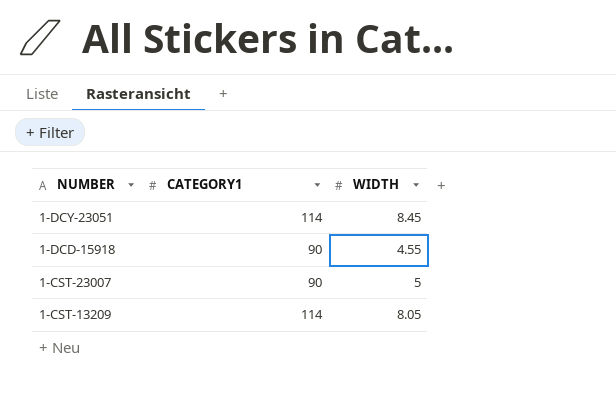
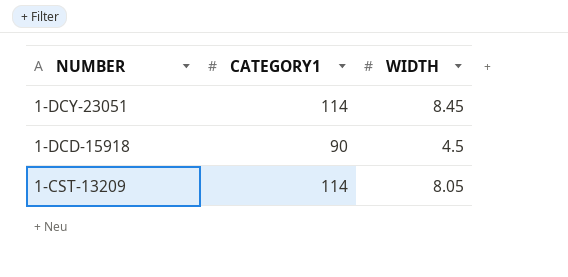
row 1-CST-23007: 90 | 5 -> none
1-DCD-15918 | WIDTH: 4.55 -> 4.5

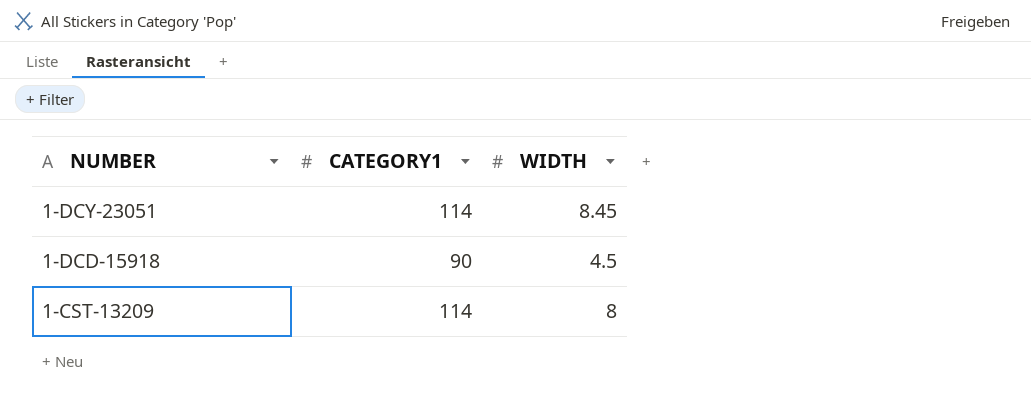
1-CST-13209 | WIDTH: 8.05 -> 8

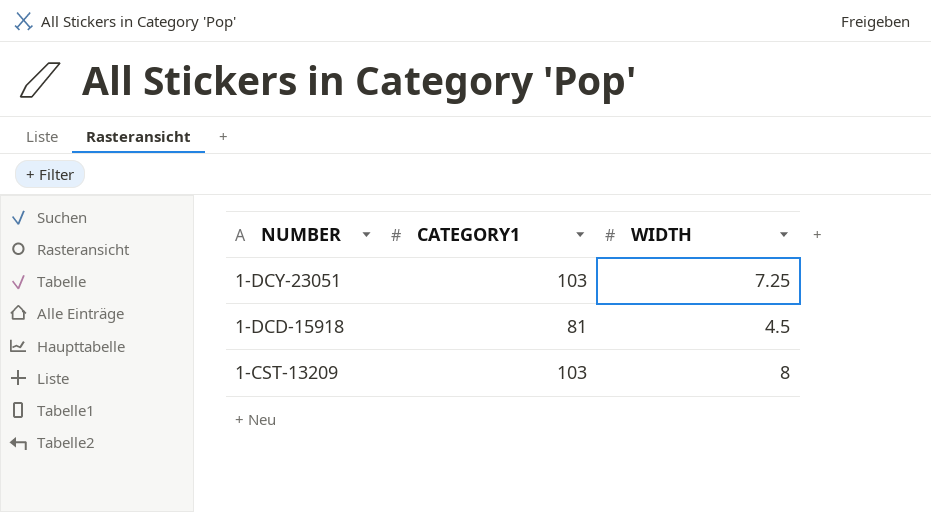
1-DCY-23051 | CATEGORY1: 114 -> 103
1-DCY-23051 | WIDTH: 8.45 -> 7.25
1-DCD-15918 | CATEGORY1: 90 -> 81
1-CST-13209 | CATEGORY1: 114 -> 103

